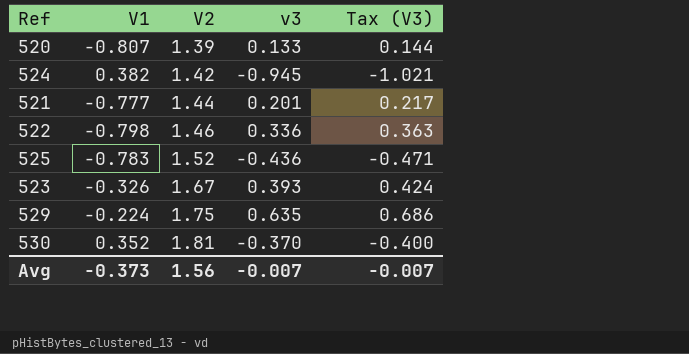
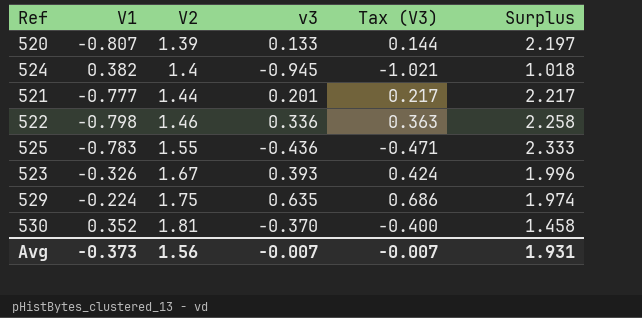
column Surplus | formula: none -> [V2] - [V1]
524 | V2: 1.42 -> 1.4
525 | V2: 1.52 -> 1.55

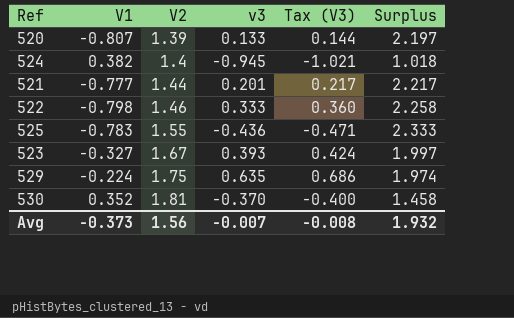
522 | v3: 0.336 -> 0.333
522 | Tax (V3): 0.363 -> 0.360
523 | V1: -0.326 -> -0.327
523 | Surplus: 1.996 -> 1.997
Avg | Tax (V3): -0.007 -> -0.008
Avg | Surplus: 1.931 -> 1.932

